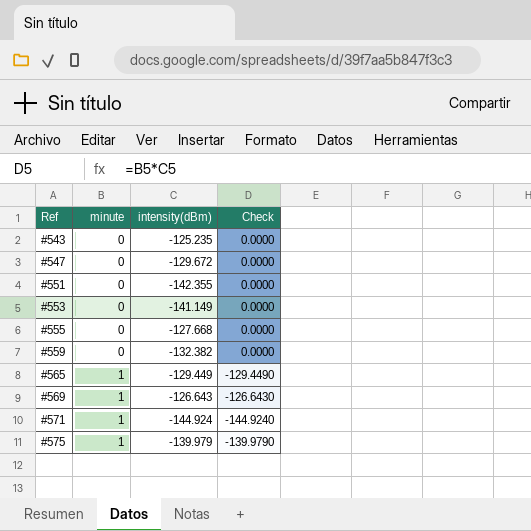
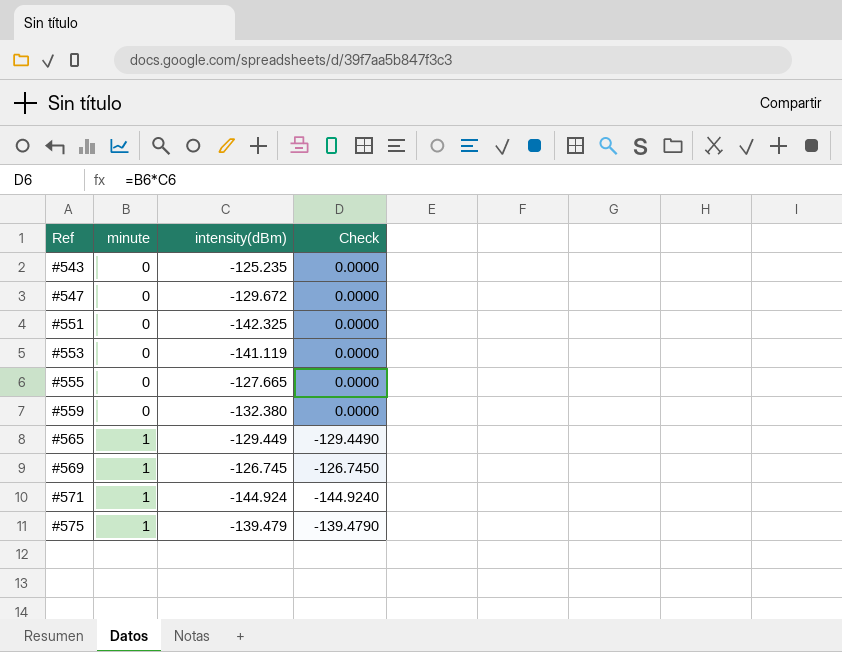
#551 | intensity(dBm): -142.355 -> -142.325
#553 | intensity(dBm): -141.149 -> -141.119
#555 | intensity(dBm): -127.668 -> -127.665
#559 | intensity(dBm): -132.382 -> -132.380
#569 | intensity(dBm): -126.643 -> -126.745
#569 | Check: -126.6430 -> -126.7450
#575 | intensity(dBm): -139.979 -> -139.479
#575 | Check: -139.9790 -> -139.4790

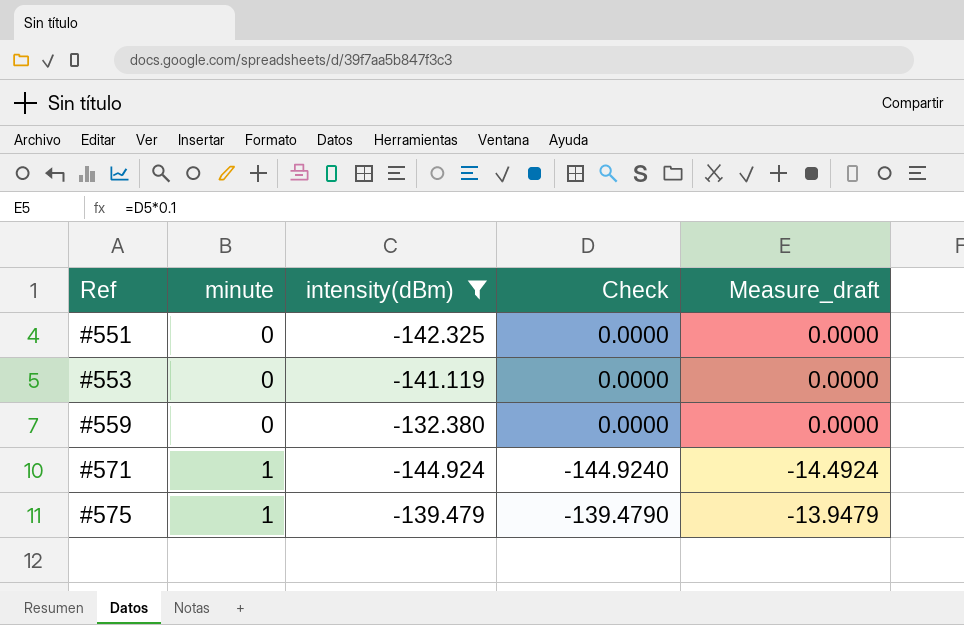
filter: none -> intensity(dBm) <= -132.380
column Measure_draft | formula: none -> [Check] * 0.1

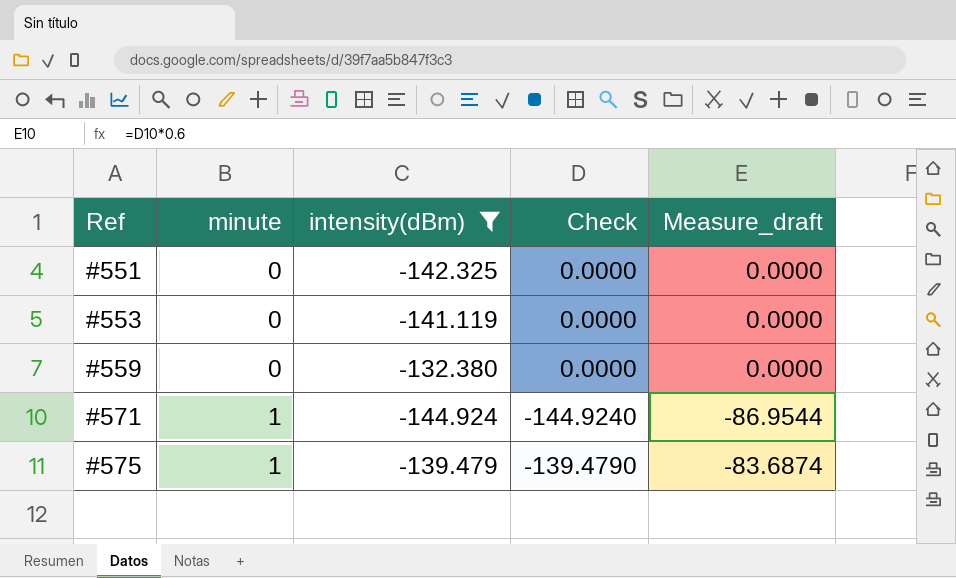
column Measure_draft | formula: [Check] * 0.1 -> [Check] * 0.6

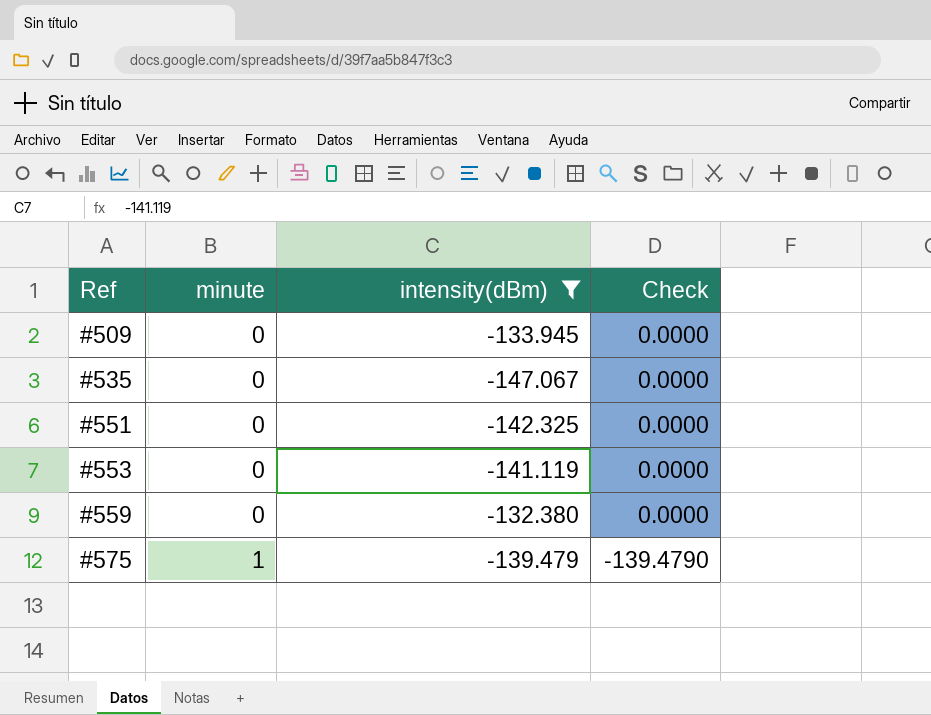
column Measure_draft | formula: [Check] * 0.6 -> none
row #571: 1 | -144.924 | -144.9240 | -86.9544 -> none
row #509: none -> 0 | -133.945 | 0.0000
row #535: none -> 0 | -147.067 | 0.0000

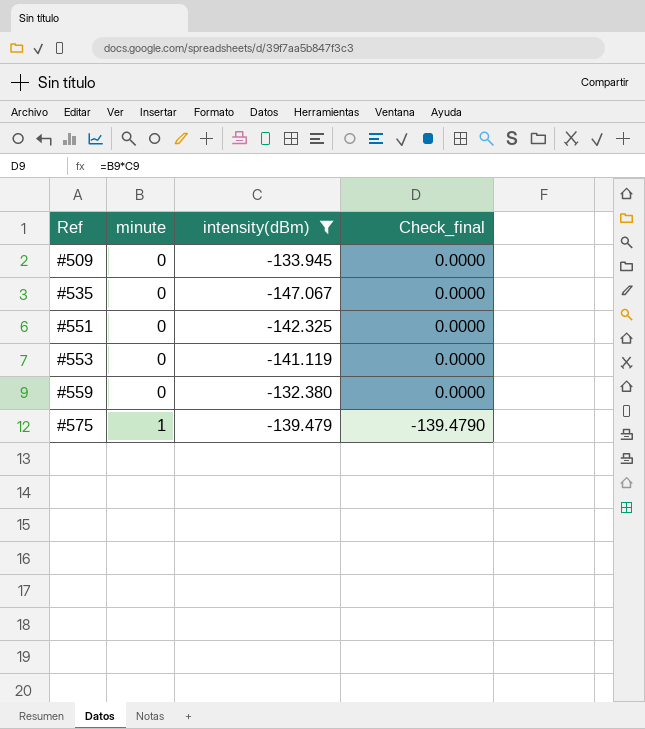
column name: Check -> Check_final

